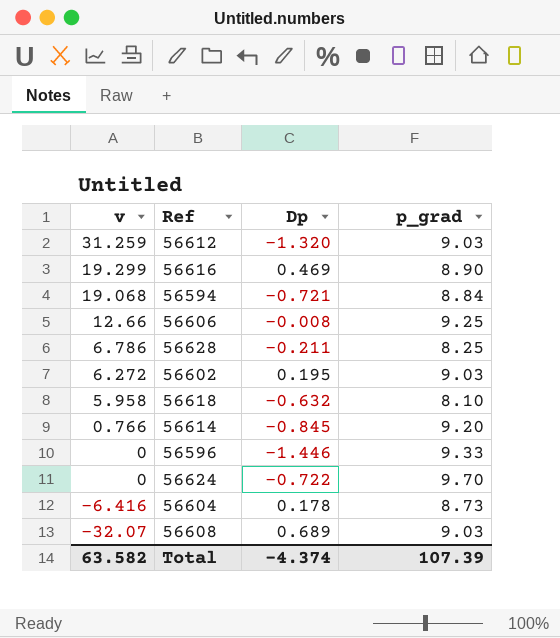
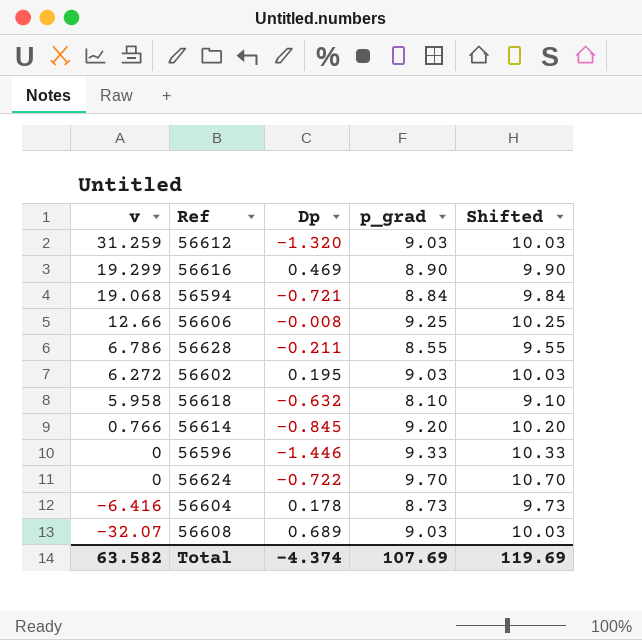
column Shifted | formula: none -> [p_grad] + 1
56628 | p_grad: 8.25 -> 8.55
Total | p_grad: 107.39 -> 107.69

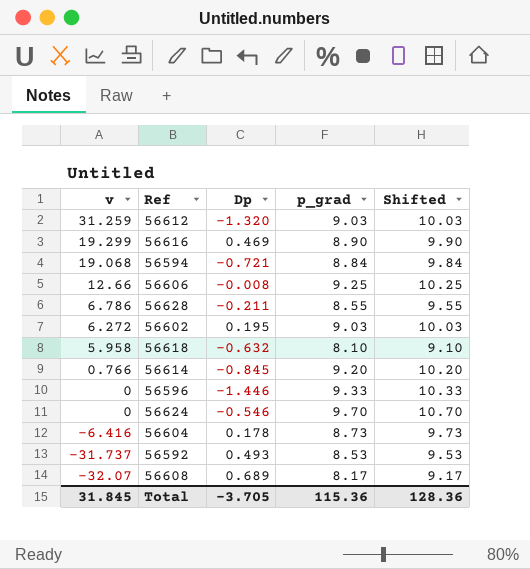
56624 | Dp: -0.722 -> -0.546
row 56592: none -> -31.737 | 0.493 | 8.53 | 9.53
56608 | p_grad: 9.03 -> 8.17
56608 | Shifted: 10.03 -> 9.17
Total | v: 63.582 -> 31.845
Total | Dp: -4.374 -> -3.705
Total | p_grad: 107.69 -> 115.36
Total | Shifted: 119.69 -> 128.36

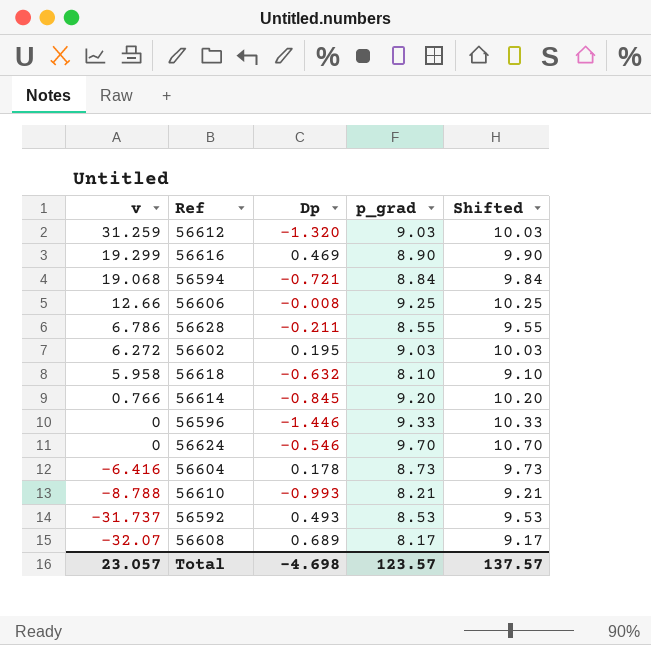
row 56610: none -> -8.788 | -0.993 | 8.21 | 9.21
Total | v: 31.845 -> 23.057
Total | Dp: -3.705 -> -4.698
Total | p_grad: 115.36 -> 123.57
Total | Shifted: 128.36 -> 137.57

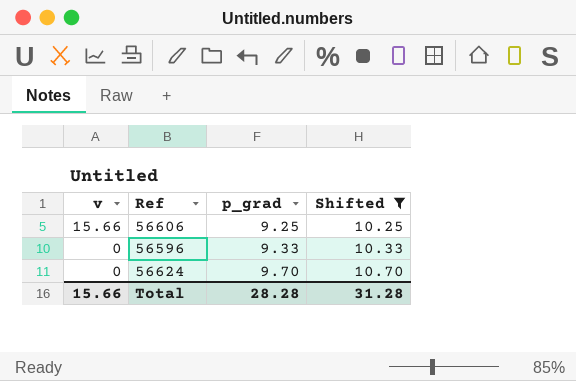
filter: none -> Shifted >= 10.25
column Dp | position: 3 -> none
56606 | v: 12.66 -> 15.66
Total | v: 23.057 -> 15.66
Total | p_grad: 123.57 -> 28.28
Total | Shifted: 137.57 -> 31.28

